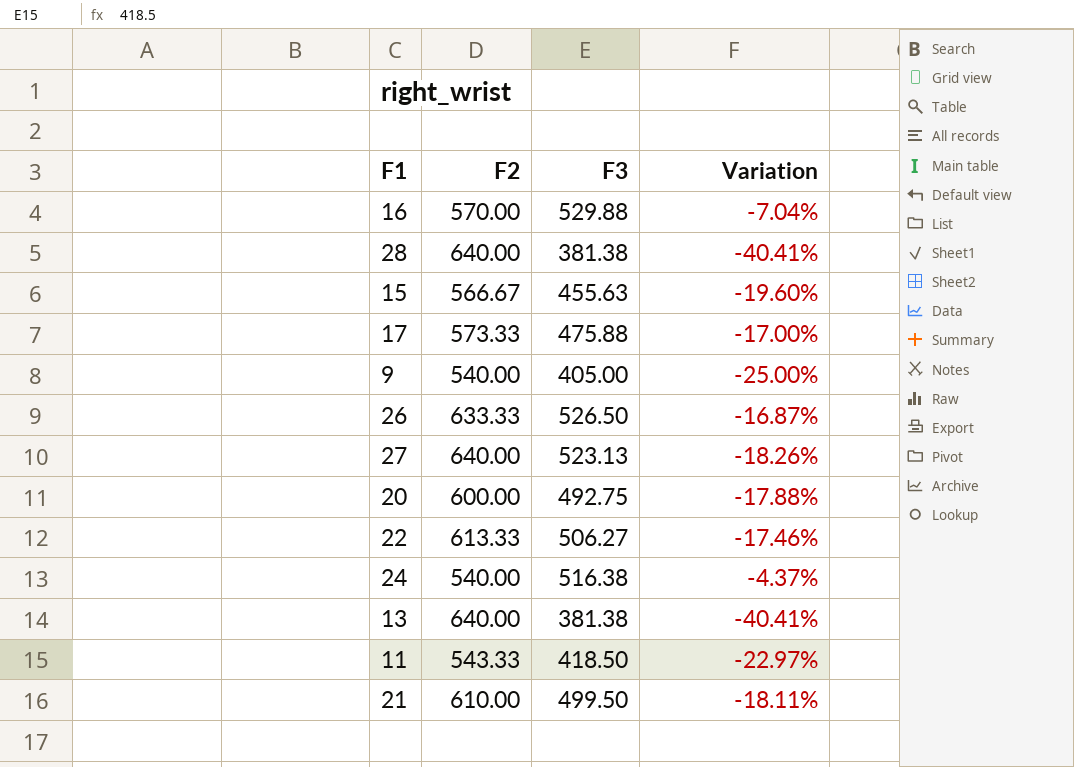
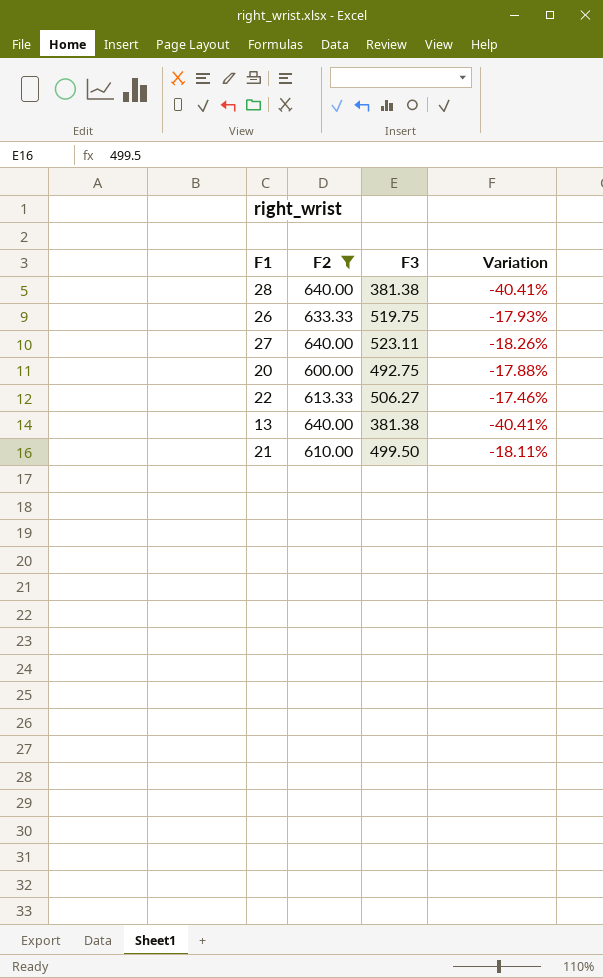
filter: none -> F2 >= 600.00
26 | F3: 526.50 -> 519.75
26 | Variation: -16.87% -> -17.93%
27 | F3: 523.13 -> 523.11

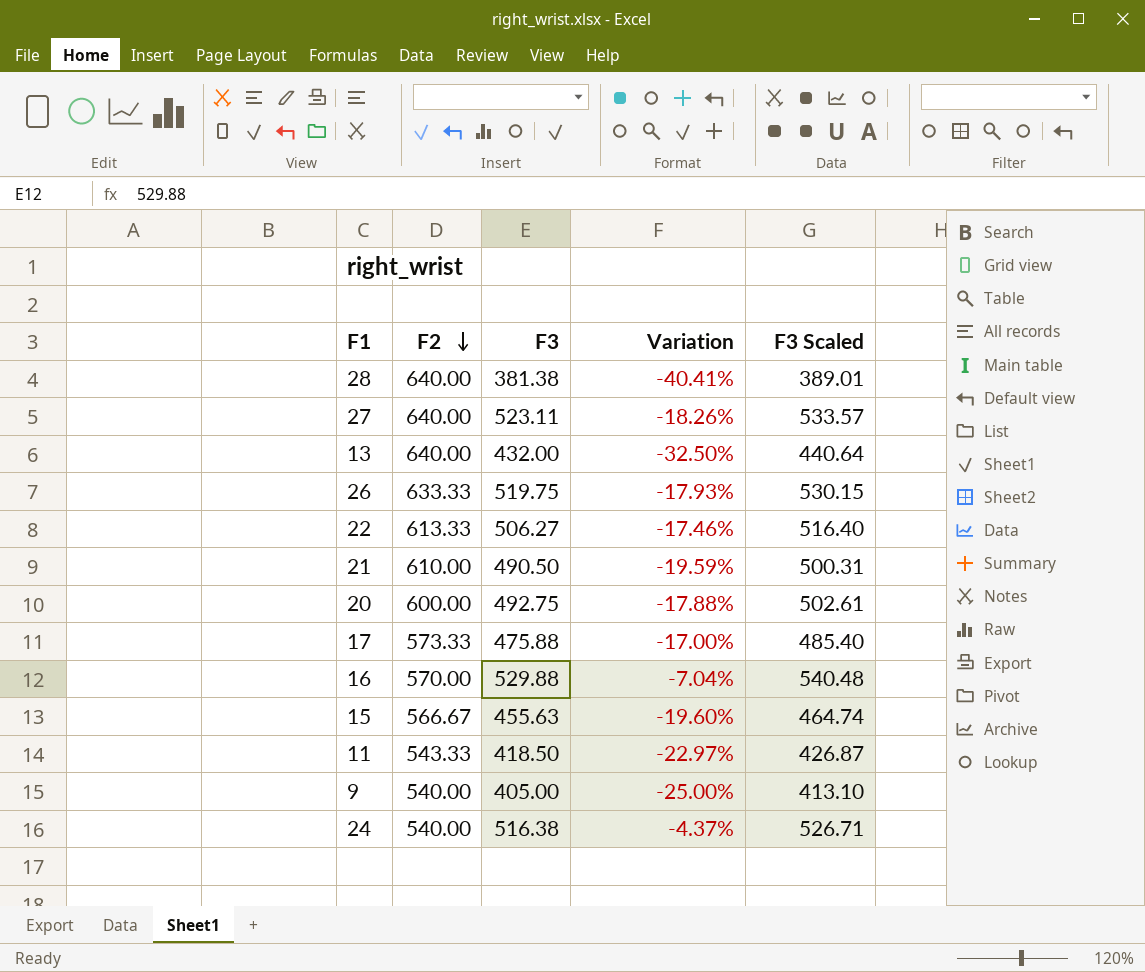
filter: F2 >= 600.00 -> none
row order: none -> F2 descending
column F3 Scaled | formula: none -> [F3] * 1.02
13 | F3: 381.38 -> 432.00
13 | Variation: -40.41% -> -32.50%
21 | F3: 499.50 -> 490.50
21 | Variation: -18.11% -> -19.59%

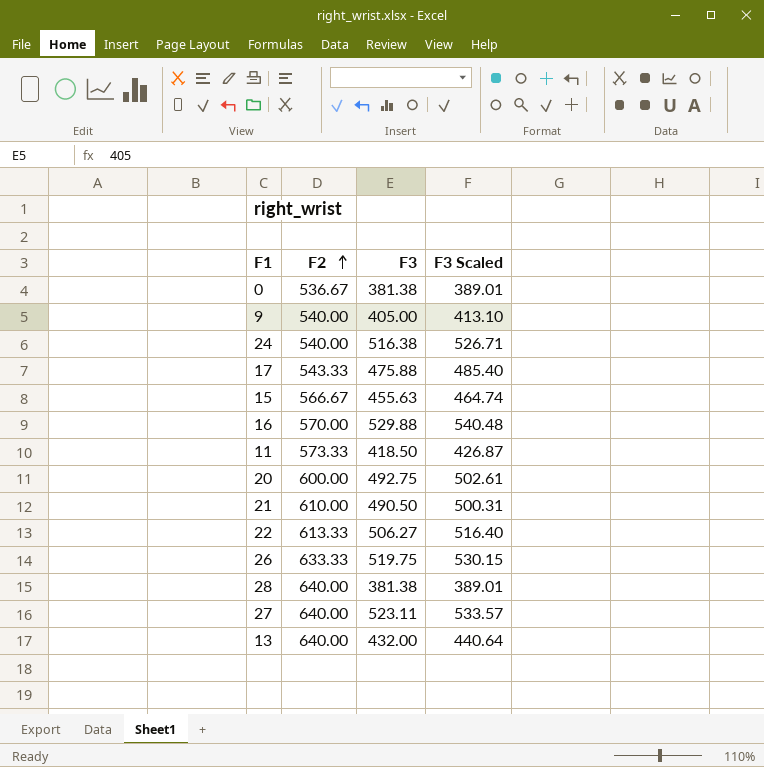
row order: F2 descending -> F2 ascending
column Variation | formula: ([F3] - [F2]) / [F2] -> none
row 0: none -> 536.67 | 381.38 | 389.01
17 | F2: 573.33 -> 543.33
11 | F2: 543.33 -> 573.33

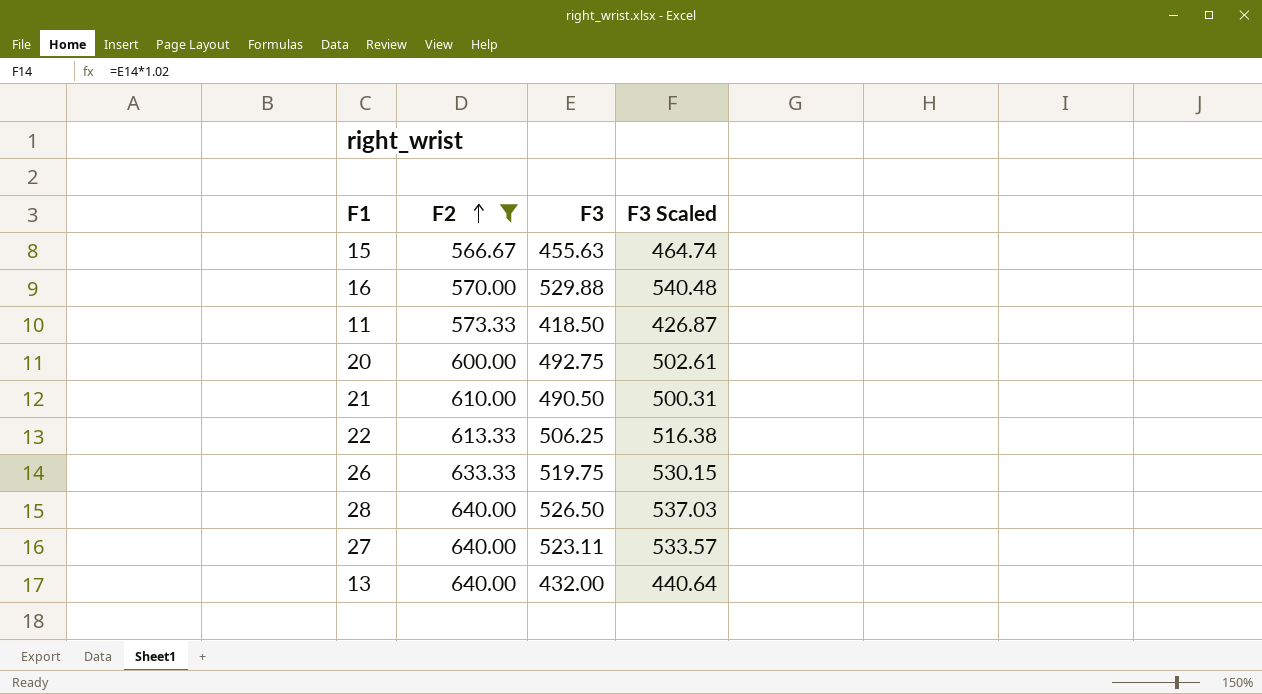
filter: none -> F2 >= 566.67
22 | F3: 506.27 -> 506.25
22 | F3 Scaled: 516.40 -> 516.38
28 | F3: 381.38 -> 526.50
28 | F3 Scaled: 389.01 -> 537.03

